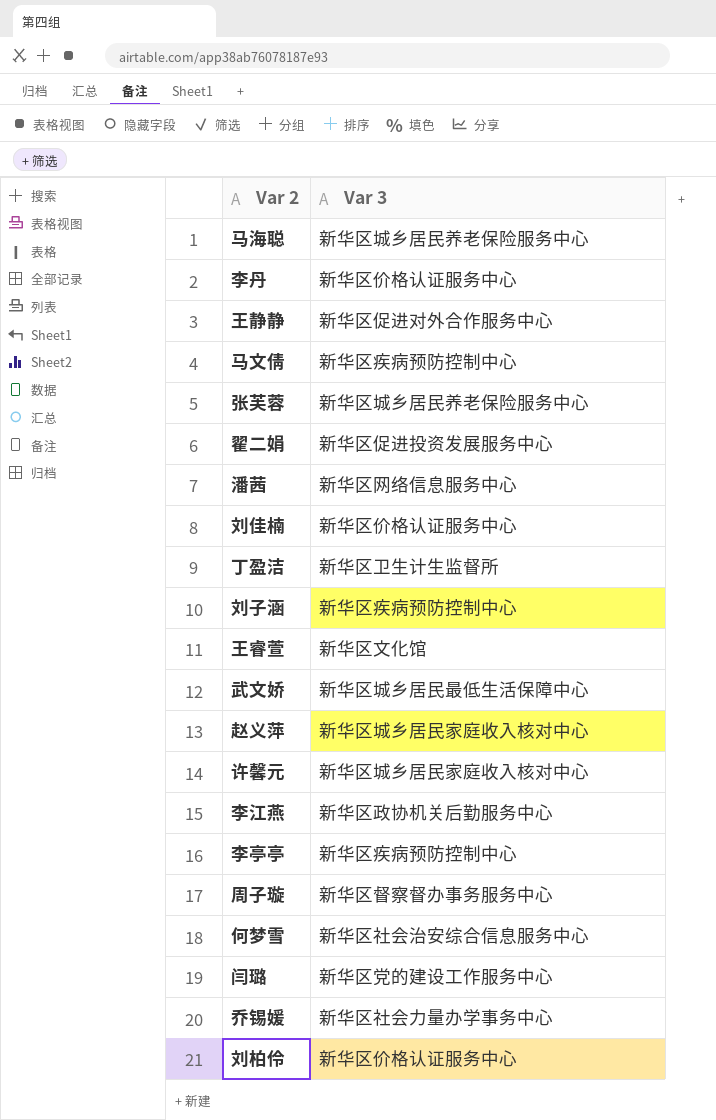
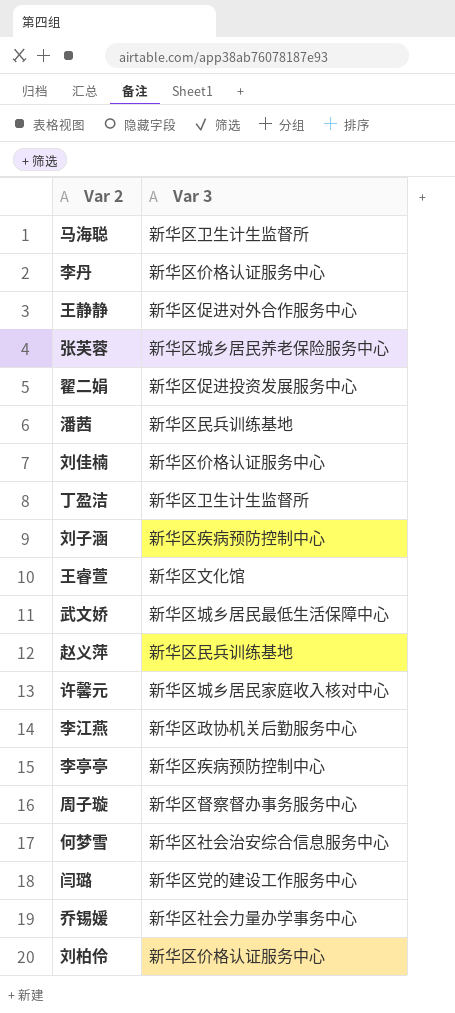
row 马文倩: 新华区疾病预防控制中心 -> none
马海聪 | Var 3: 新华区城乡居民养老保险服务中心 -> 新华区卫生计生监督所
潘茜 | Var 3: 新华区网络信息服务中心 -> 新华区民兵训练基地
赵义萍 | Var 3: 新华区城乡居民家庭收入核对中心 -> 新华区民兵训练基地

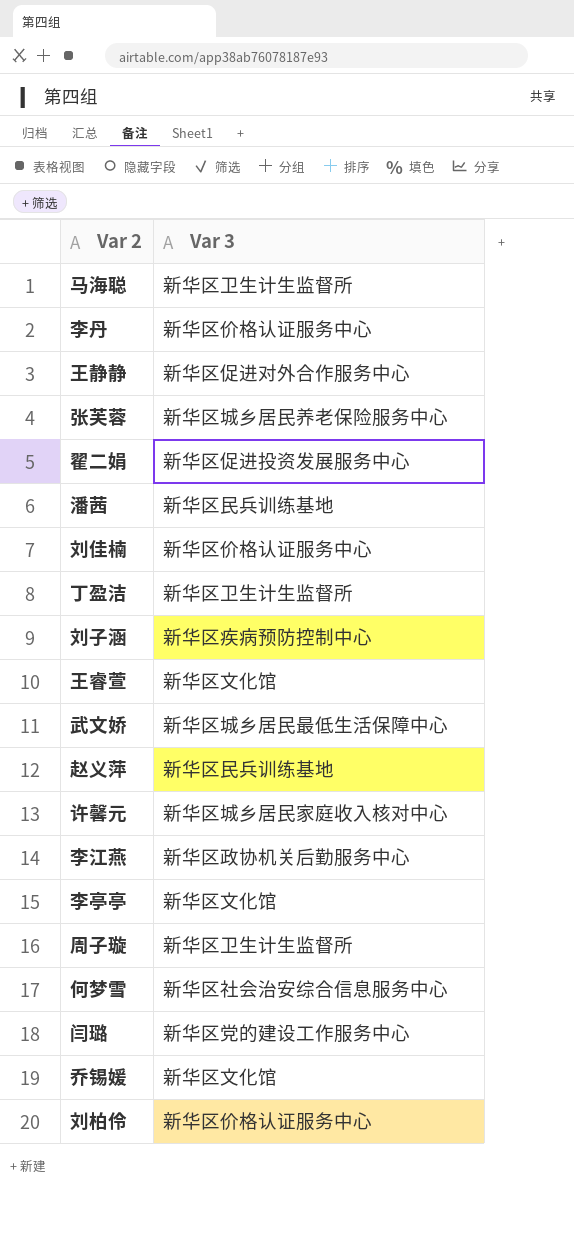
李亭亭 | Var 3: 新华区疾病预防控制中心 -> 新华区文化馆
周子璇 | Var 3: 新华区督察督办事务服务中心 -> 新华区卫生计生监督所
乔锡媛 | Var 3: 新华区社会力量办学事务中心 -> 新华区文化馆

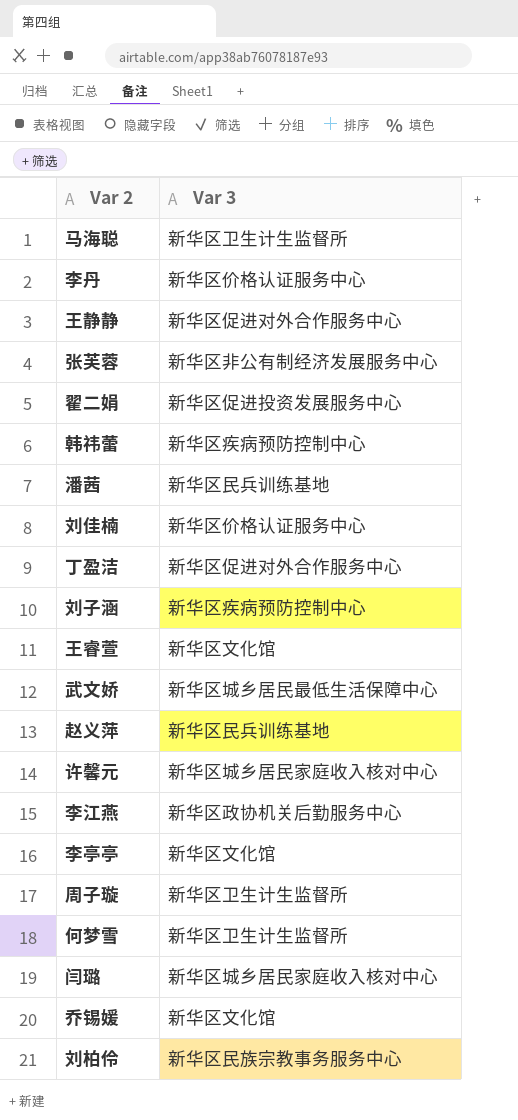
张芙蓉 | Var 3: 新华区城乡居民养老保险服务中心 -> 新华区非公有制经济发展服务中心
row 韩祎蕾: none -> 新华区疾病预防控制中心
丁盈洁 | Var 3: 新华区卫生计生监督所 -> 新华区促进对外合作服务中心
何梦雪 | Var 3: 新华区社会治安综合信息服务中心 -> 新华区卫生计生监督所
闫璐 | Var 3: 新华区党的建设工作服务中心 -> 新华区城乡居民家庭收入核对中心
刘柏伶 | Var 3: 新华区价格认证服务中心 -> 新华区民族宗教事务服务中心

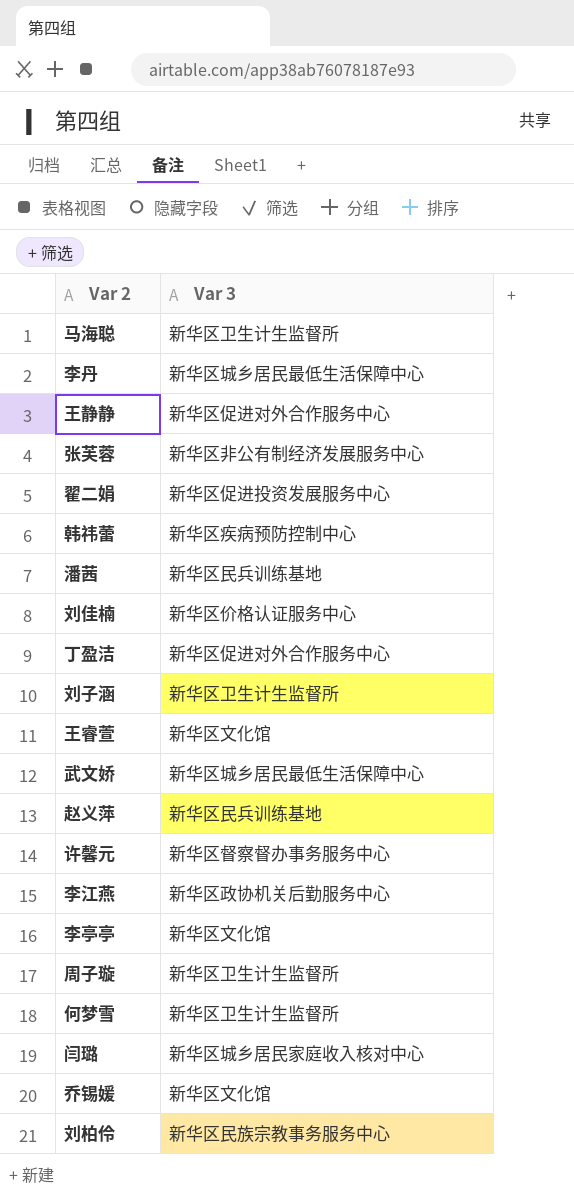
李丹 | Var 3: 新华区价格认证服务中心 -> 新华区城乡居民最低生活保障中心
刘子涵 | Var 3: 新华区疾病预防控制中心 -> 新华区卫生计生监督所
许馨元 | Var 3: 新华区城乡居民家庭收入核对中心 -> 新华区督察督办事务服务中心

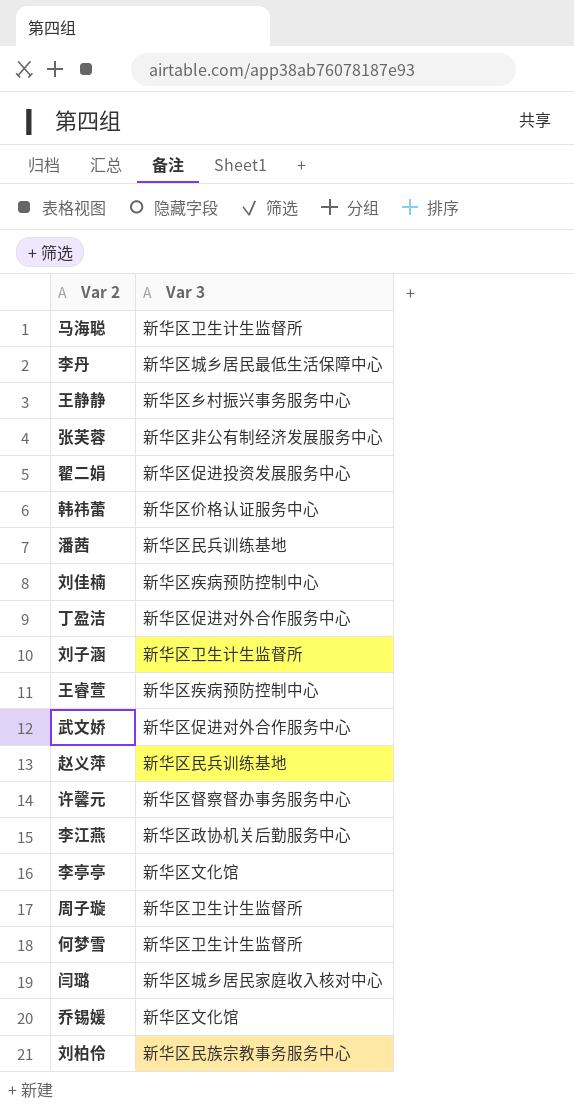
王静静 | Var 3: 新华区促进对外合作服务中心 -> 新华区乡村振兴事务服务中心
韩祎蕾 | Var 3: 新华区疾病预防控制中心 -> 新华区价格认证服务中心
刘佳楠 | Var 3: 新华区价格认证服务中心 -> 新华区疾病预防控制中心
王睿萱 | Var 3: 新华区文化馆 -> 新华区疾病预防控制中心
武文娇 | Var 3: 新华区城乡居民最低生活保障中心 -> 新华区促进对外合作服务中心

